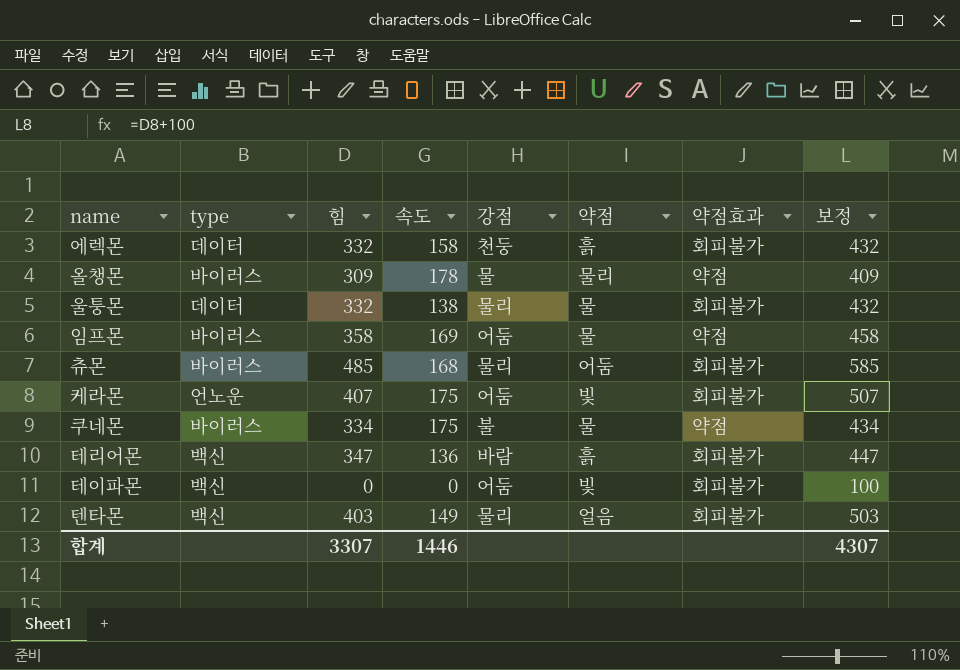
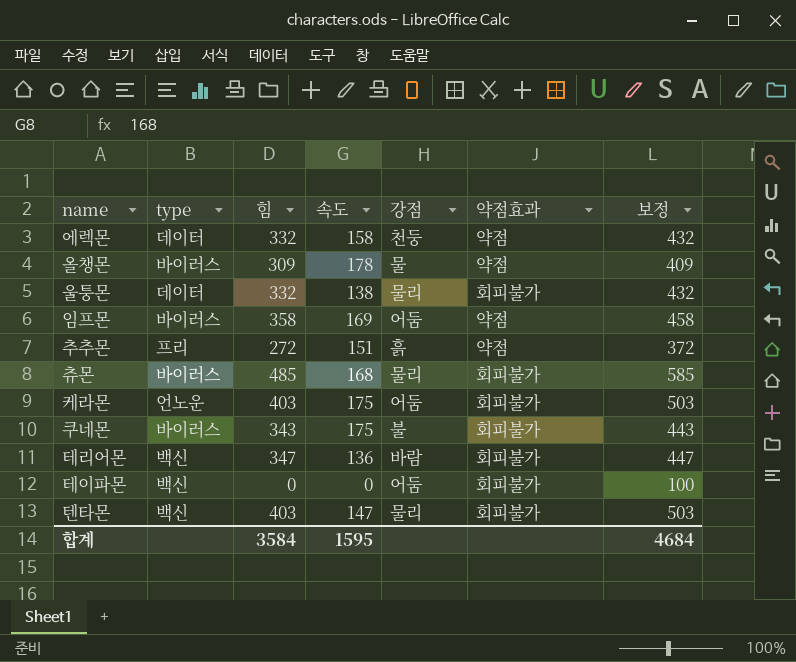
column 약점 | position: 6 -> none
에렉몬 | 약점효과: 회피불가 -> 약점
row 추추몬: none -> 프리 | 272 | 151 | 흙 | 약점 | 372
케라몬 | 힘: 407 -> 403
케라몬 | 보정: 507 -> 503
쿠네몬 | 힘: 334 -> 343
쿠네몬 | 약점효과: 약점 -> 회피불가
쿠네몬 | 보정: 434 -> 443
텐타몬 | 속도: 149 -> 147
합계 | 힘: 3307 -> 3584
합계 | 속도: 1446 -> 1595
합계 | 보정: 4307 -> 4684

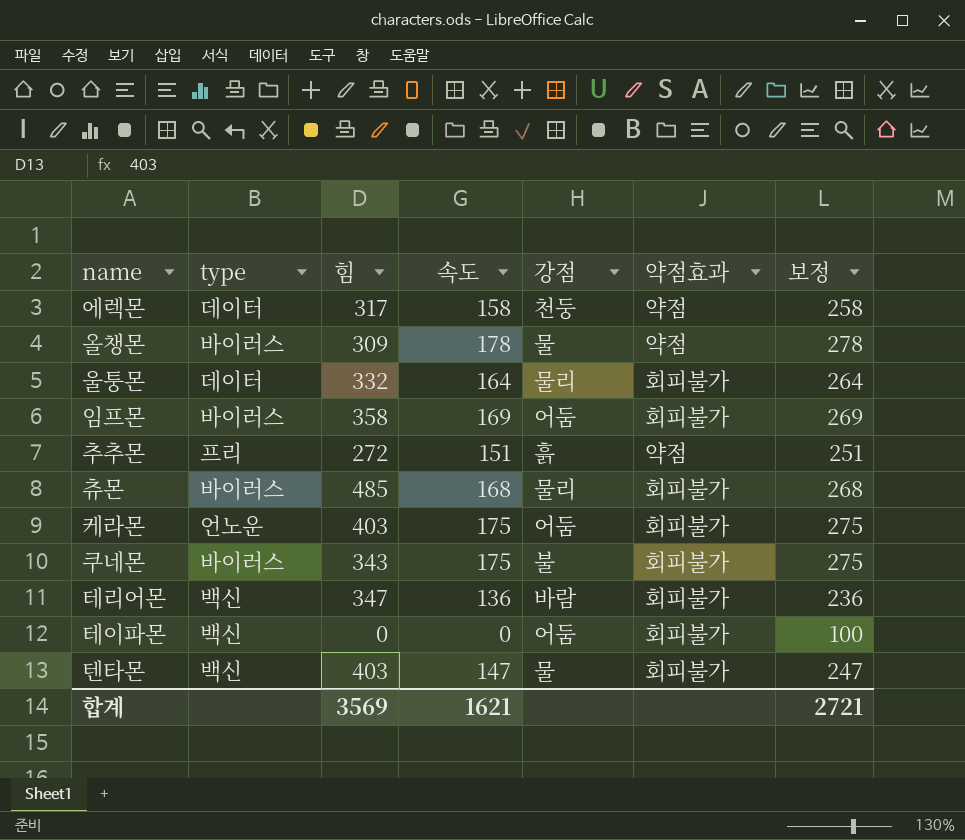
column 보정 | formula: [힘] + 100 -> [속도] + 100
에렉몬 | 힘: 332 -> 317
울퉁몬 | 속도: 138 -> 164
임프몬 | 약점효과: 약점 -> 회피불가
텐타몬 | 강점: 물리 -> 물
합계 | 힘: 3584 -> 3569
합계 | 속도: 1595 -> 1621
합계 | 보정: 4684 -> 2721

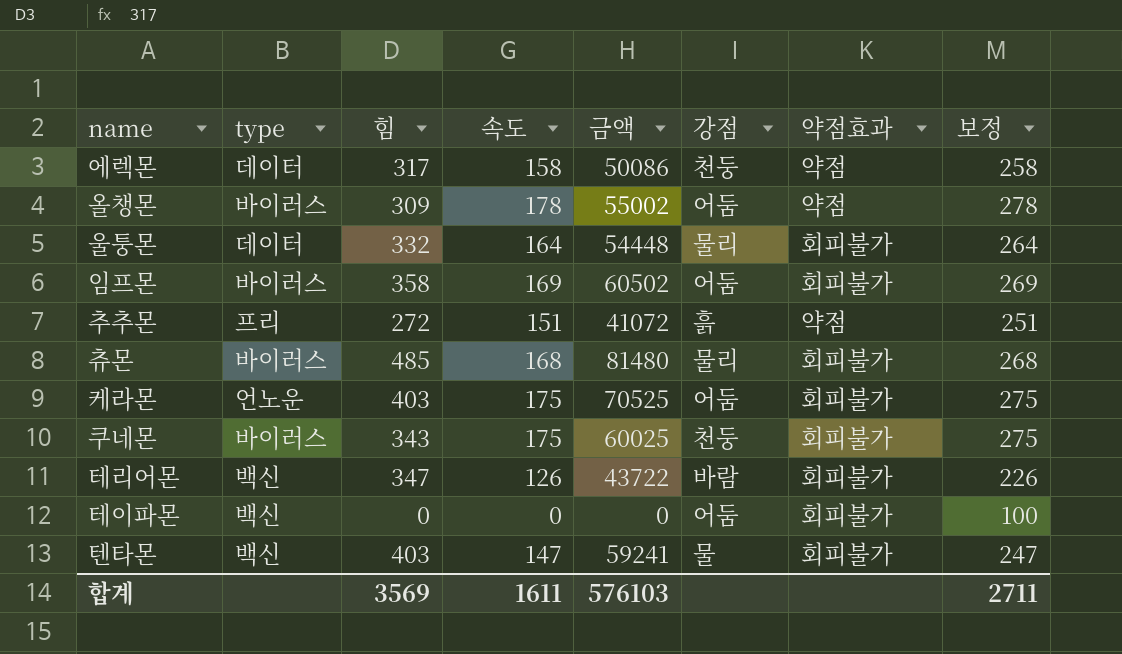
column 금액 | formula: none -> [힘] * [속도]
올챙몬 | 강점: 물 -> 어둠
쿠네몬 | 강점: 불 -> 천둥
테리어몬 | 속도: 136 -> 126
테리어몬 | 보정: 236 -> 226
합계 | 속도: 1621 -> 1611
합계 | 보정: 2721 -> 2711

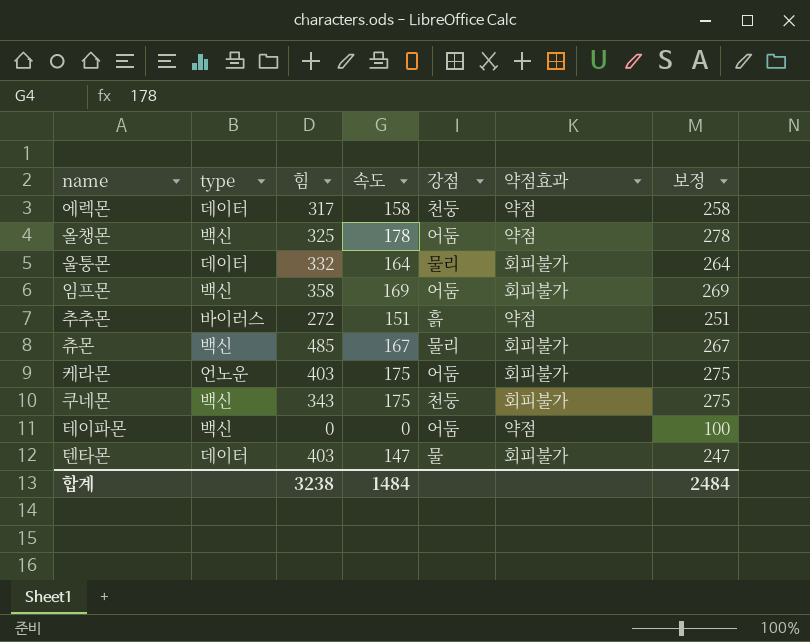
column 금액 | formula: [힘] * [속도] -> none
row 테리어몬: 백신 | 347 | 126 | 43722 | 바람 | 회피불가 | 226 -> none
올챙몬 | type: 바이러스 -> 백신
올챙몬 | 힘: 309 -> 325
임프몬 | type: 바이러스 -> 백신
추추몬 | type: 프리 -> 바이러스
츄몬 | type: 바이러스 -> 백신
츄몬 | 속도: 168 -> 167
츄몬 | 보정: 268 -> 267
쿠네몬 | type: 바이러스 -> 백신
테이파몬 | 약점효과: 회피불가 -> 약점
텐타몬 | type: 백신 -> 데이터
합계 | 힘: 3569 -> 3238
합계 | 속도: 1611 -> 1484
합계 | 보정: 2711 -> 2484

